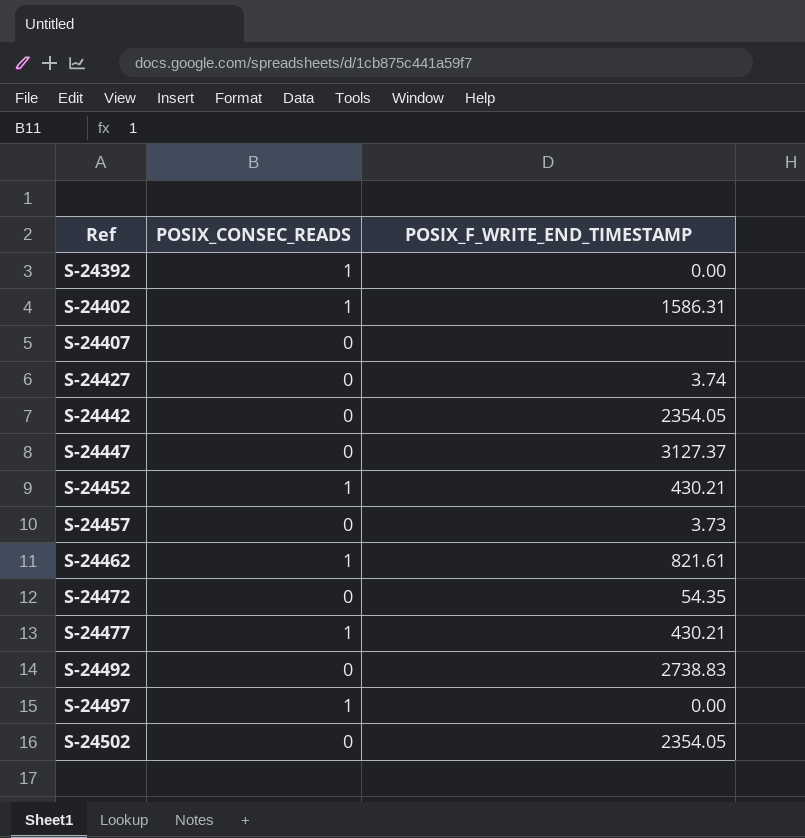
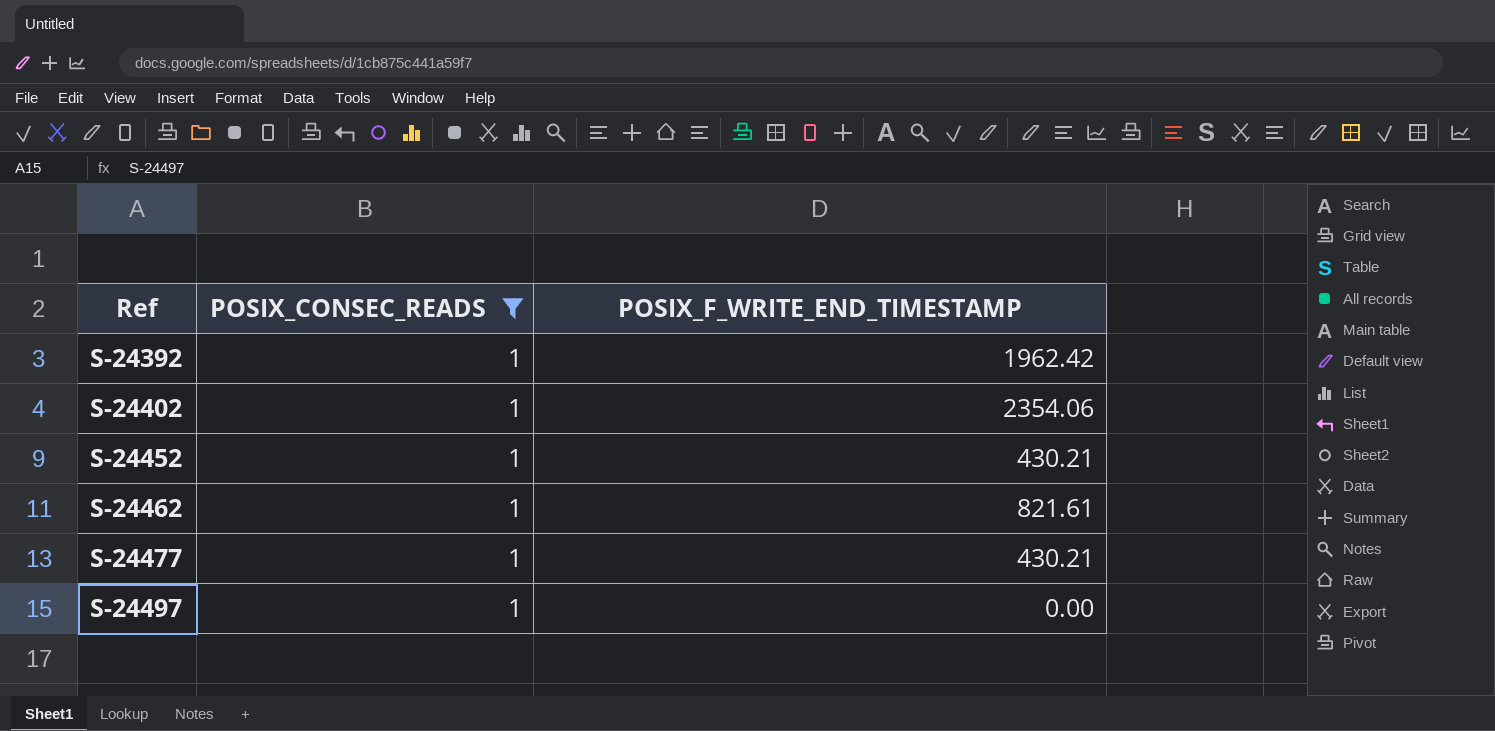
filter: none -> POSIX_CONSEC_READS = 1
S-24392 | POSIX_F_WRITE_END_TIMESTAMP: 0.00 -> 1962.42
S-24402 | POSIX_F_WRITE_END_TIMESTAMP: 1586.31 -> 2354.06

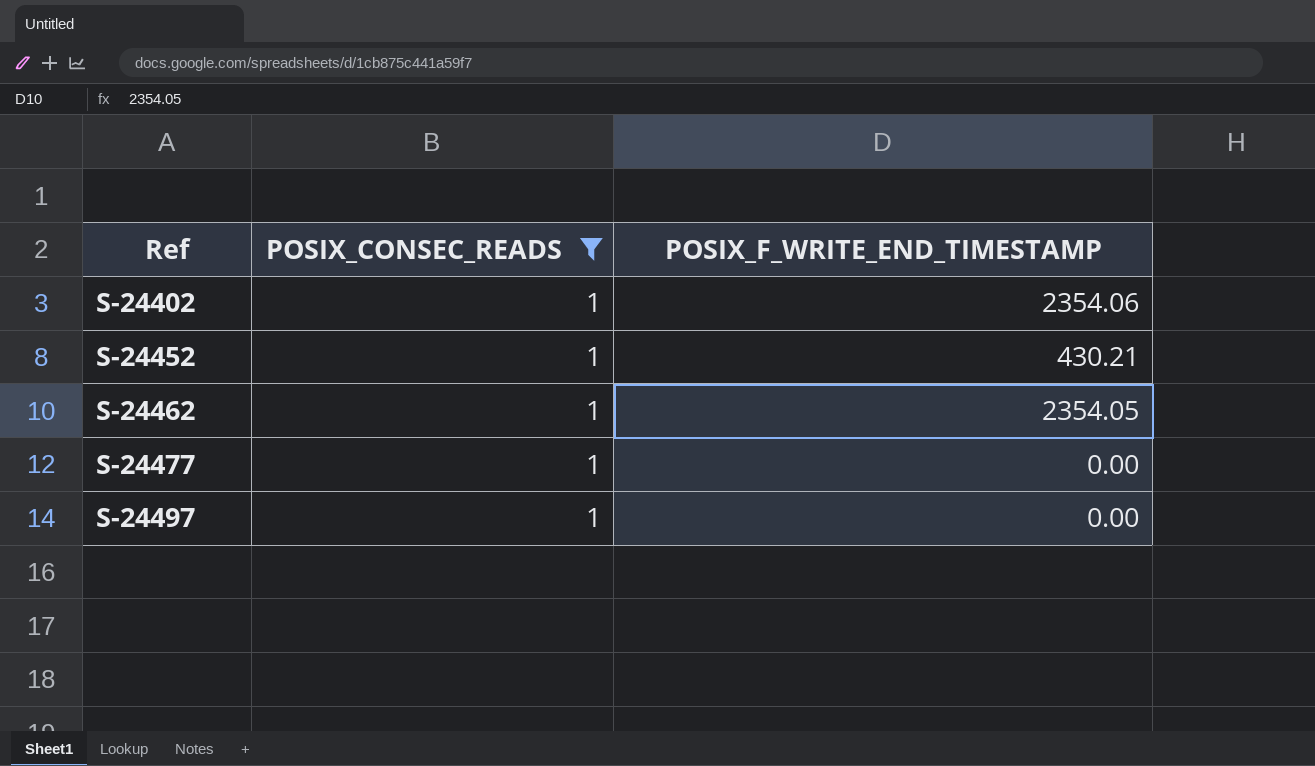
row S-24392: 1 | 1962.42 -> none
S-24462 | POSIX_F_WRITE_END_TIMESTAMP: 821.61 -> 2354.05
S-24477 | POSIX_F_WRITE_END_TIMESTAMP: 430.21 -> 0.00

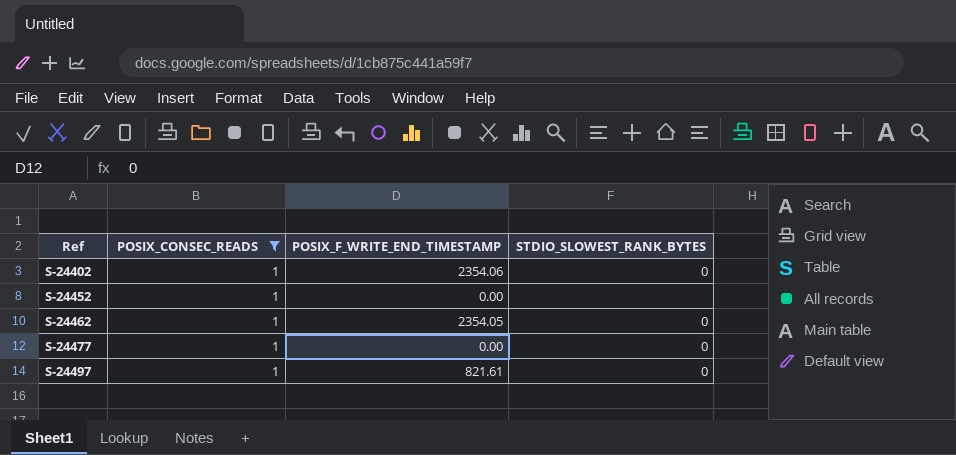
column STDIO_SLOWEST_RANK_BYTES | position: none -> 4
S-24452 | POSIX_F_WRITE_END_TIMESTAMP: 430.21 -> 0.00
S-24497 | POSIX_F_WRITE_END_TIMESTAMP: 0.00 -> 821.61

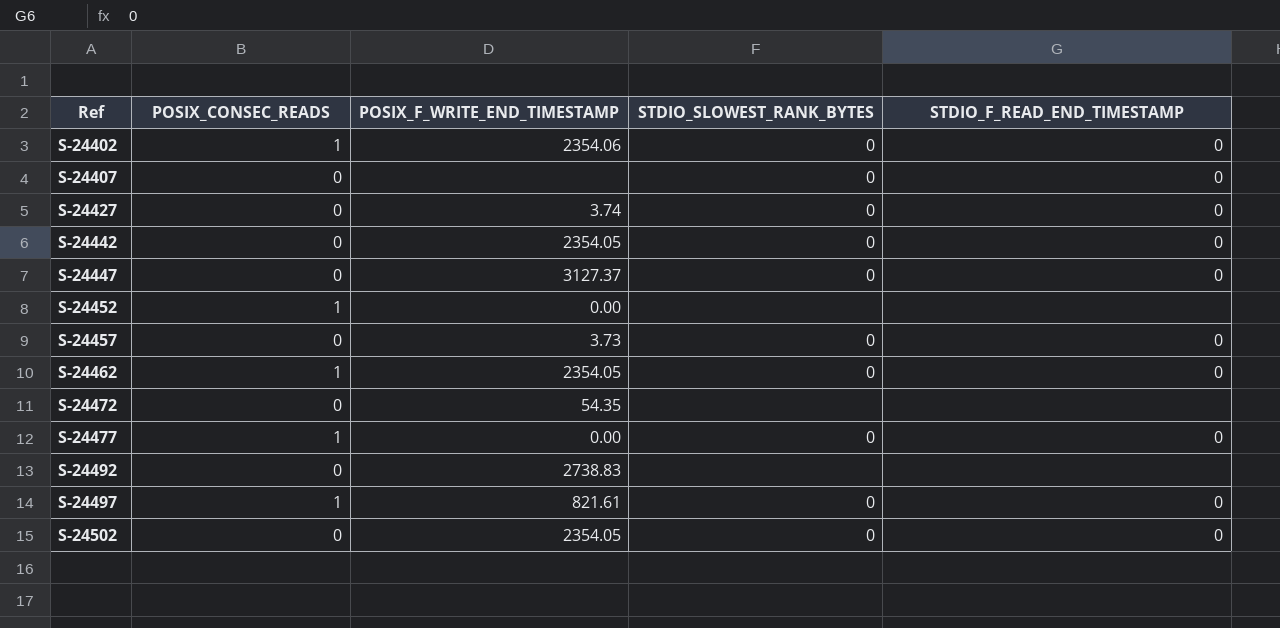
filter: POSIX_CONSEC_READS = 1 -> none
column STDIO_F_READ_END_TIMESTAMP | position: none -> 5

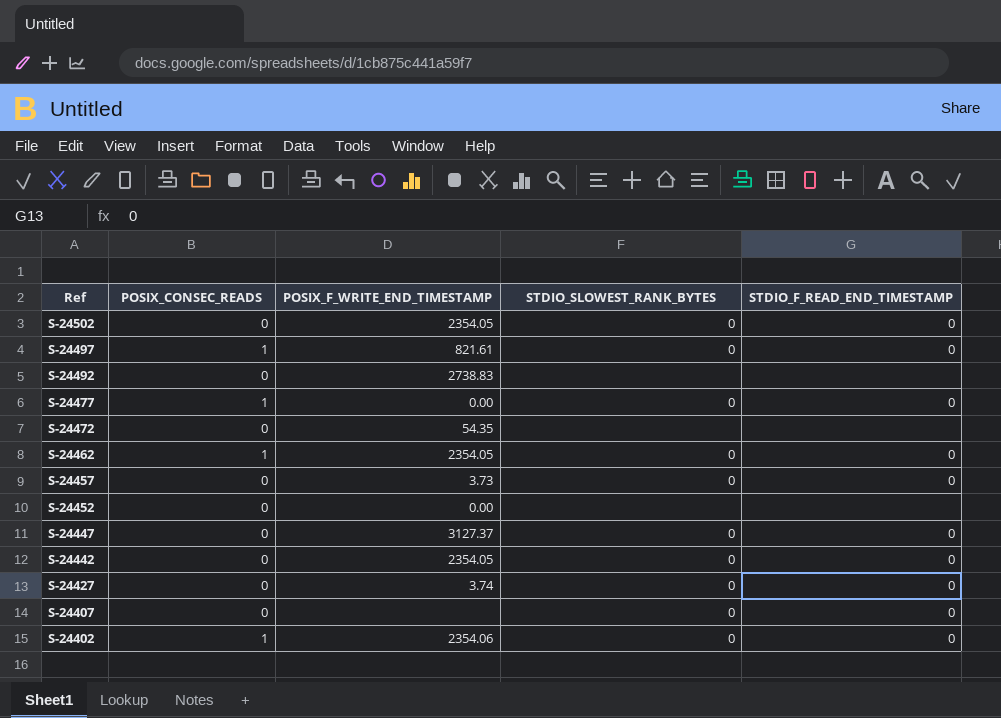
row order: Ref ascending -> Ref descending
S-24452 | POSIX_CONSEC_READS: 1 -> 0

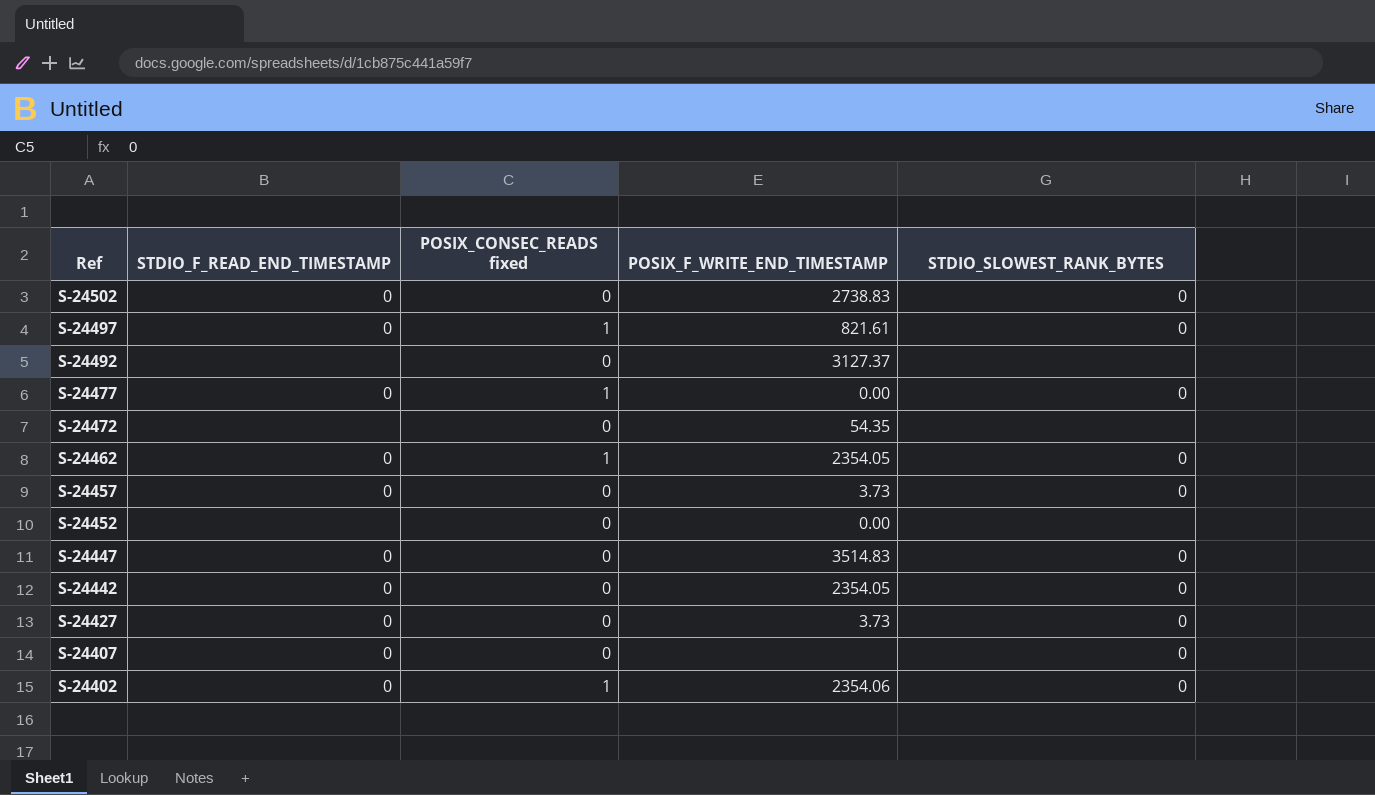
column STDIO_F_READ_END_TIMESTAMP | position: 5 -> 2
column name: POSIX_CONSEC_READS -> POSIX_CONSEC_READS fixed
S-24502 | POSIX_F_WRITE_END_TIMESTAMP: 2354.05 -> 2738.83
S-24492 | POSIX_F_WRITE_END_TIMESTAMP: 2738.83 -> 3127.37
S-24447 | POSIX_F_WRITE_END_TIMESTAMP: 3127.37 -> 3514.83
S-24427 | POSIX_F_WRITE_END_TIMESTAMP: 3.74 -> 3.73

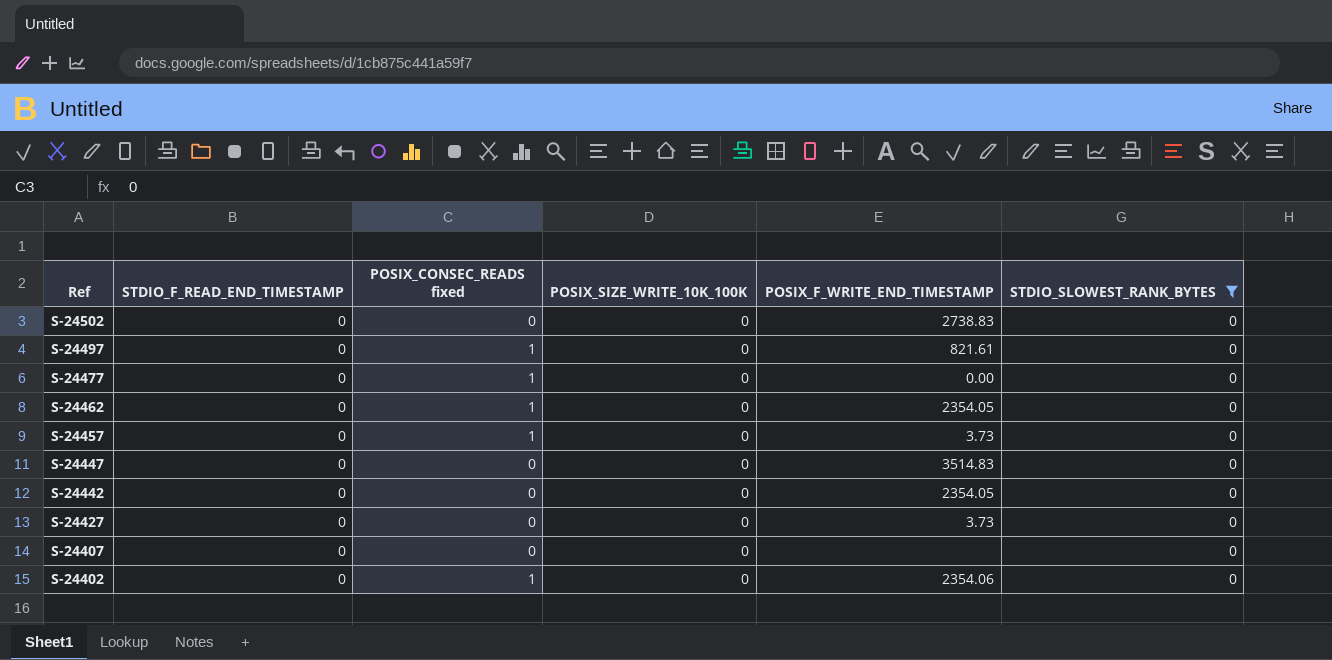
filter: none -> STDIO_SLOWEST_RANK_BYTES = 0
column POSIX_SIZE_WRITE_10K_100K | position: none -> 4
S-24457 | POSIX_CONSEC_READS fixed: 0 -> 1

